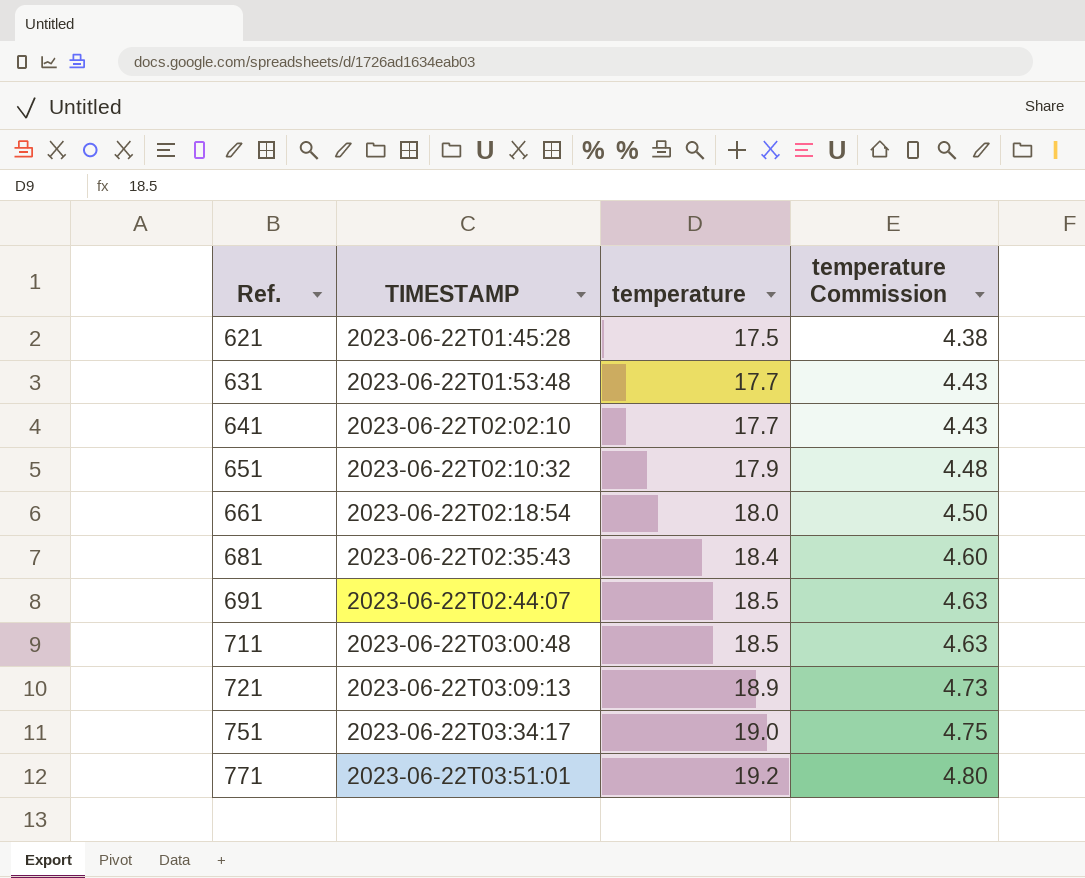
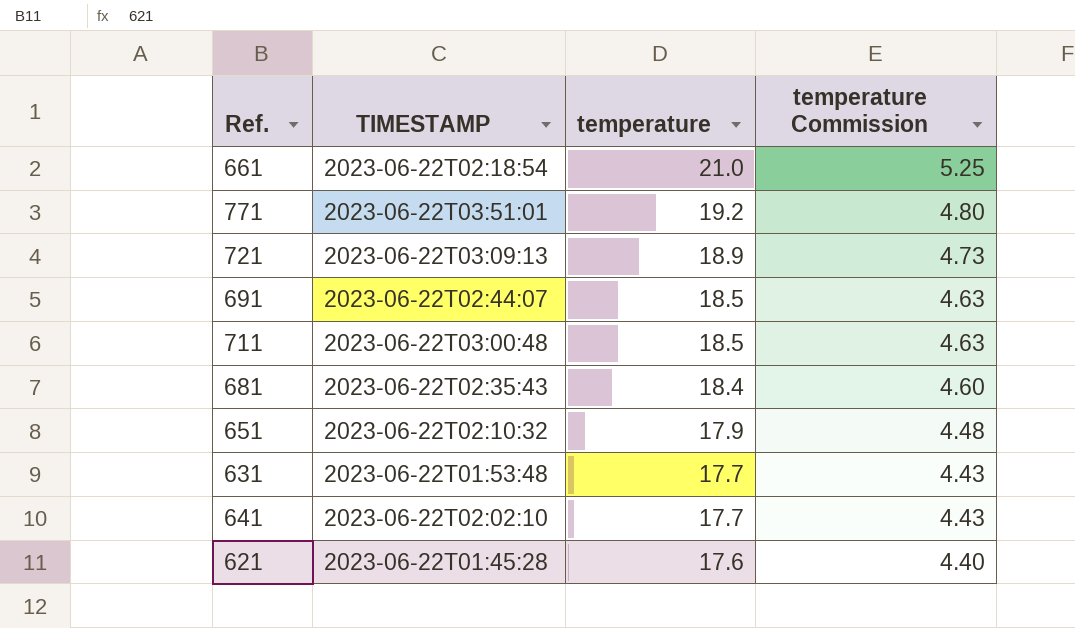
row order: Ref. ascending -> temperature descending
row 751: 2023-06-22T03:34:17 | 19.0 | 4.75 -> none
661 | temperature: 18.0 -> 21.0
661 | temperature Commission: 4.50 -> 5.25
621 | temperature: 17.5 -> 17.6
621 | temperature Commission: 4.38 -> 4.40

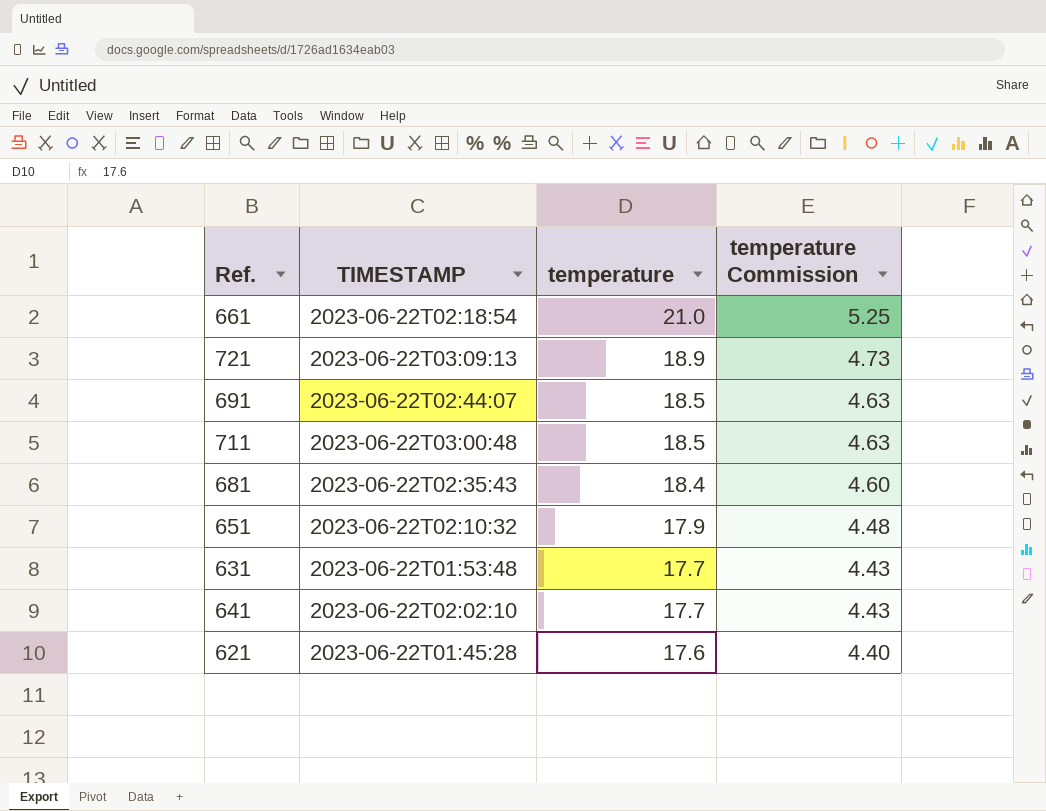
row 771: 2023-06-22T03:51:01 | 19.2 | 4.80 -> none

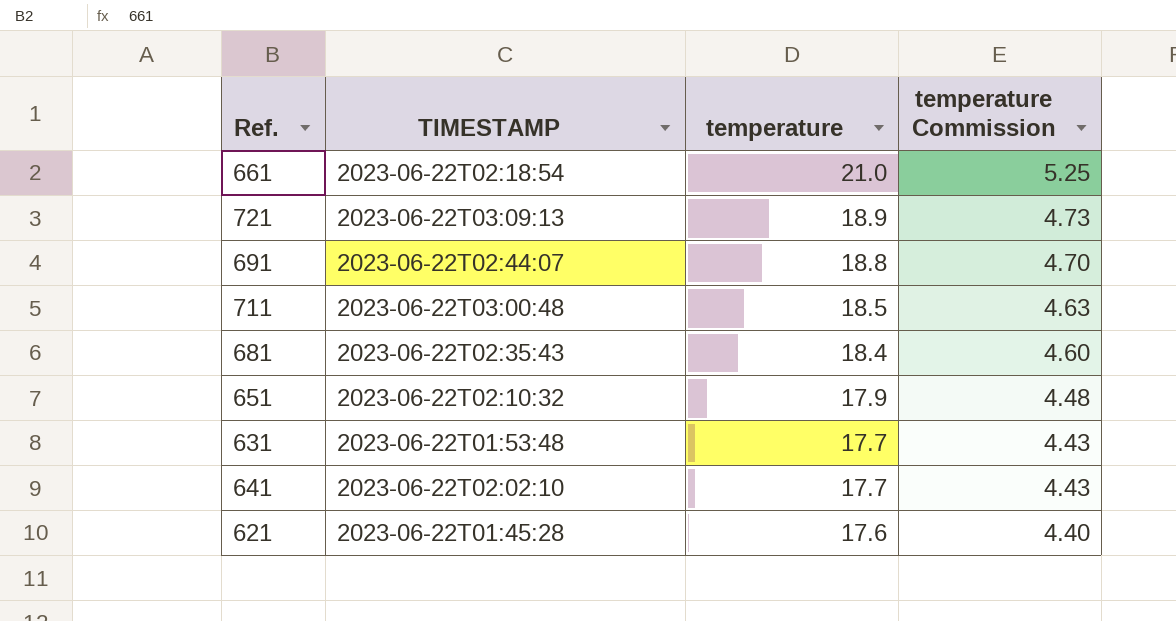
691 | temperature: 18.5 -> 18.8
691 | temperature Commission: 4.63 -> 4.70

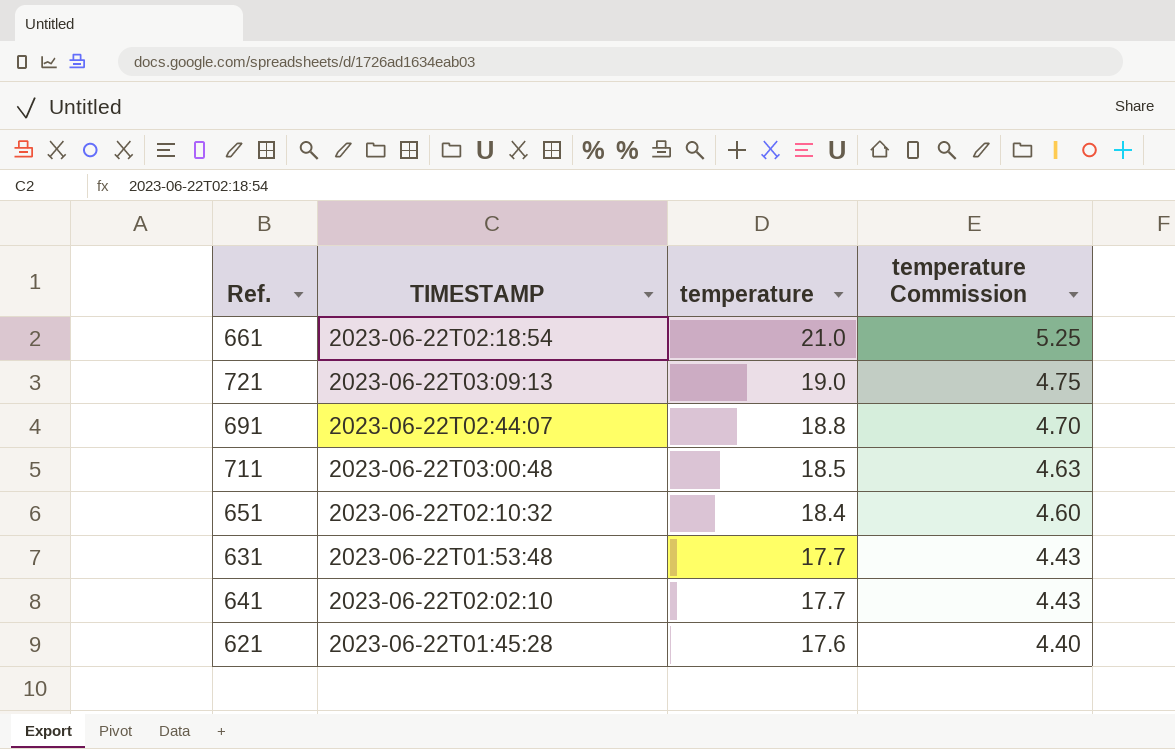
row 681: 2023-06-22T02:35:43 | 18.4 | 4.60 -> none
721 | temperature: 18.9 -> 19.0
721 | temperature Commission: 4.73 -> 4.75
651 | temperature: 17.9 -> 18.4
651 | temperature Commission: 4.48 -> 4.60

